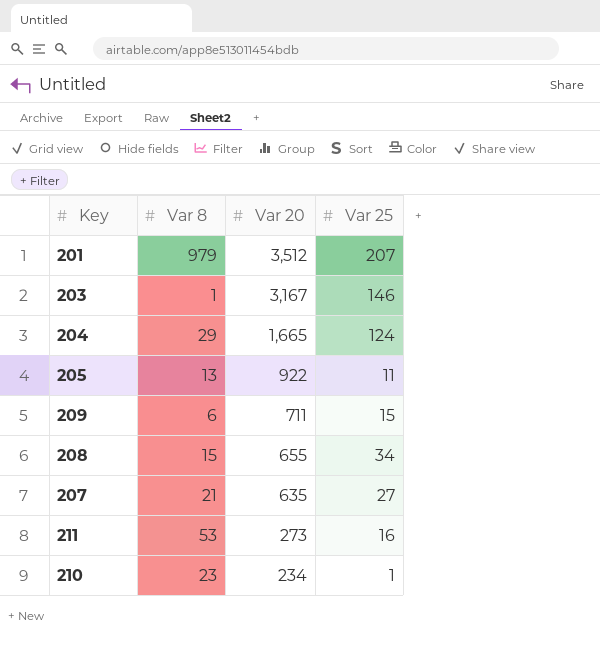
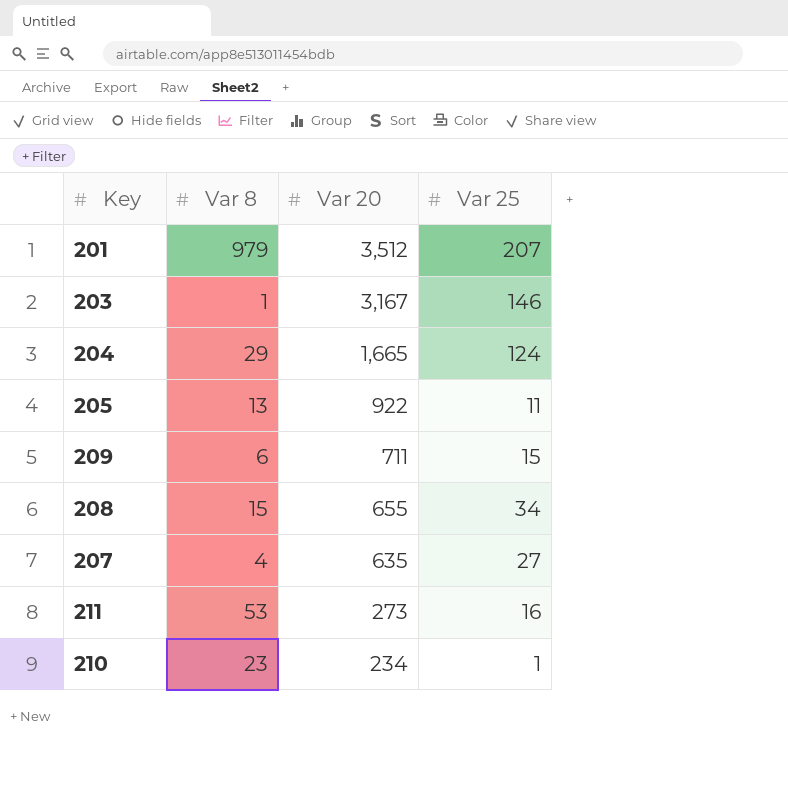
207 | Var 8: 21 -> 4

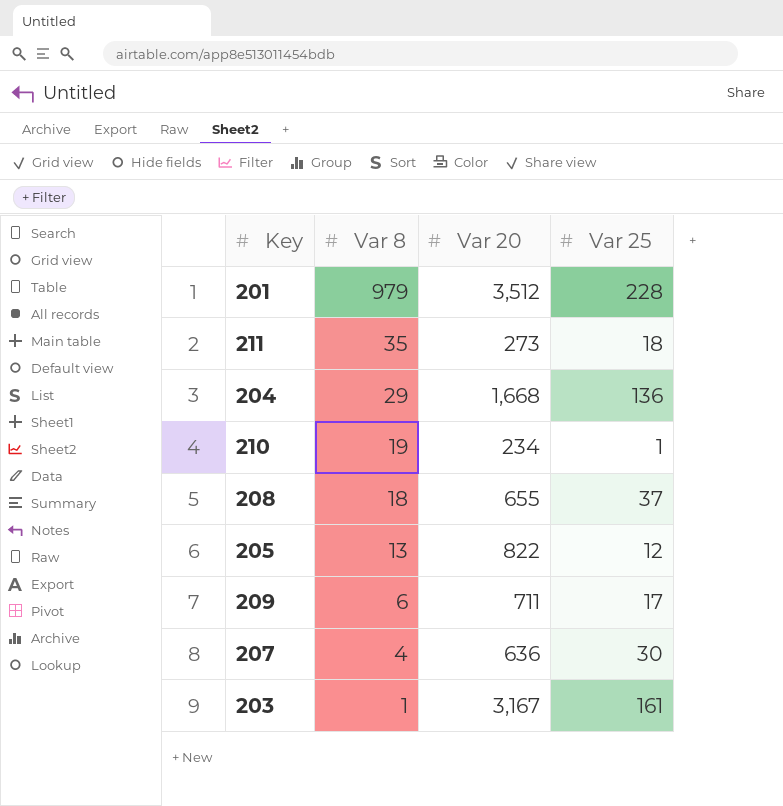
row order: Var 20 descending -> Var 8 descending
201 | Var 25: 207 -> 228
211 | Var 8: 53 -> 35
211 | Var 25: 16 -> 18
204 | Var 20: 1,665 -> 1,668
204 | Var 25: 124 -> 136
210 | Var 8: 23 -> 19
208 | Var 8: 15 -> 18
208 | Var 25: 34 -> 37
205 | Var 20: 922 -> 822
205 | Var 25: 11 -> 12
209 | Var 25: 15 -> 17
207 | Var 20: 635 -> 636
207 | Var 25: 27 -> 30
203 | Var 25: 146 -> 161

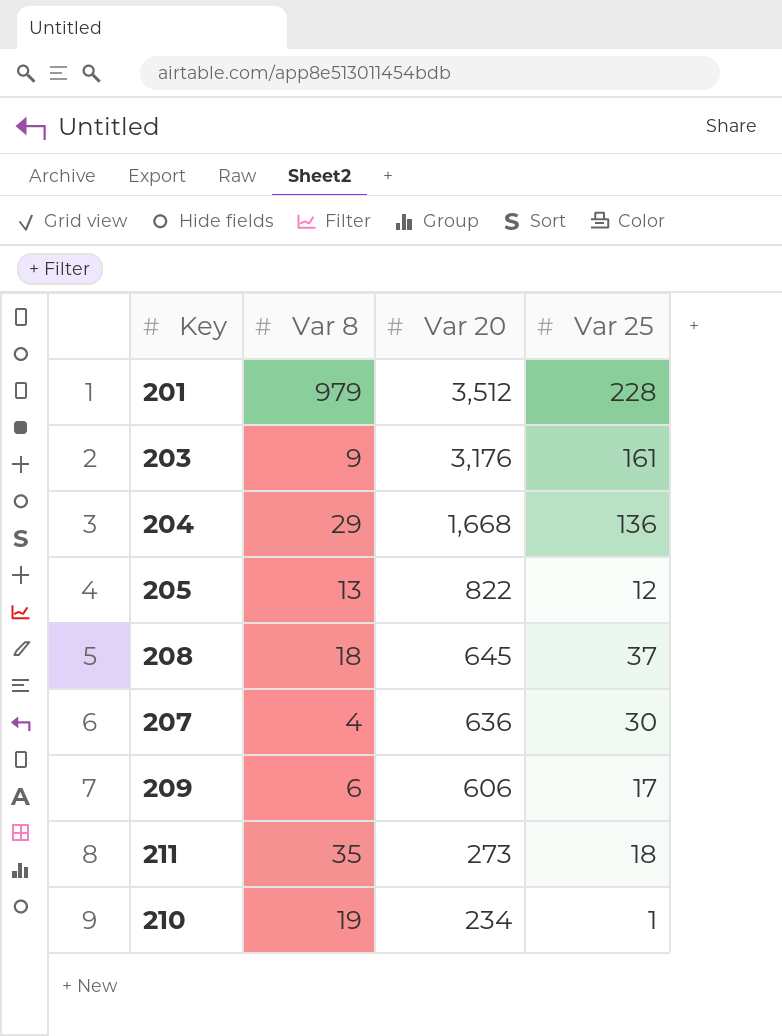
row order: Var 8 descending -> Var 20 descending
203 | Var 8: 1 -> 9
203 | Var 20: 3,167 -> 3,176
208 | Var 20: 655 -> 645
209 | Var 20: 711 -> 606

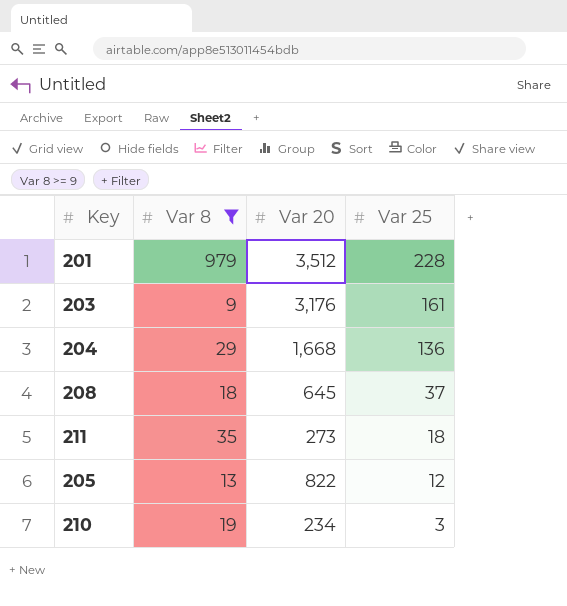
filter: none -> Var 8 >= 9
row order: Var 20 descending -> Var 25 descending
210 | Var 25: 1 -> 3

